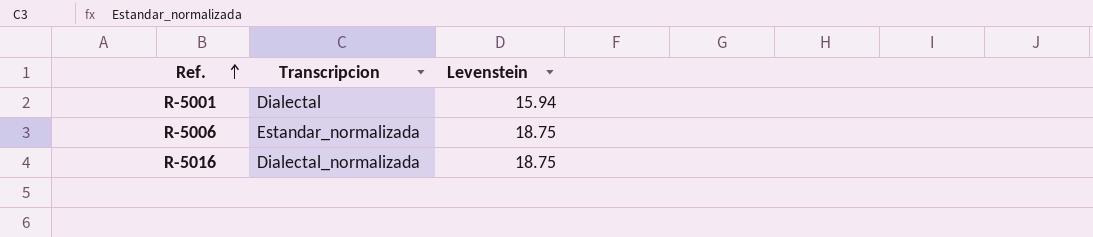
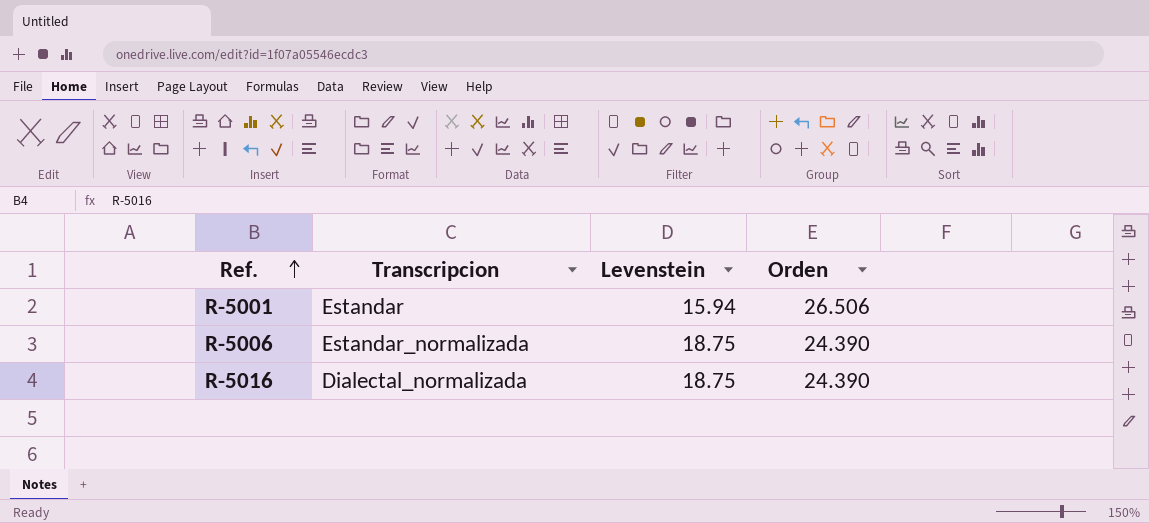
column Orden | position: none -> 4
R-5001 | Transcripcion: Dialectal -> Estandar

